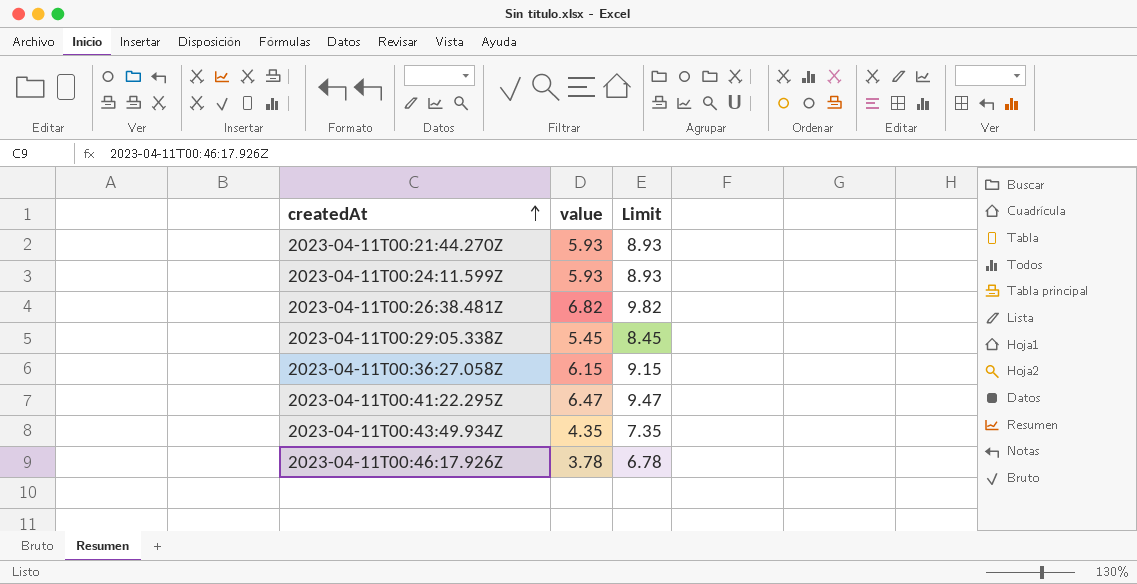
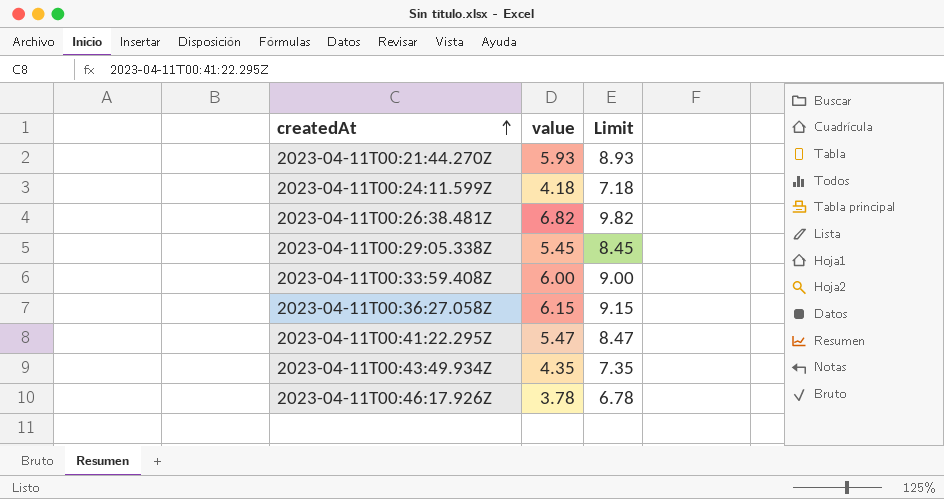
2023-04-11T00:24:11.599Z | value: 5.93 -> 4.18
2023-04-11T00:24:11.599Z | Limit: 8.93 -> 7.18
row 2023-04-11T00:33:59.408Z: none -> 6.00 | 9.00
2023-04-11T00:41:22.295Z | value: 6.47 -> 5.47
2023-04-11T00:41:22.295Z | Limit: 9.47 -> 8.47

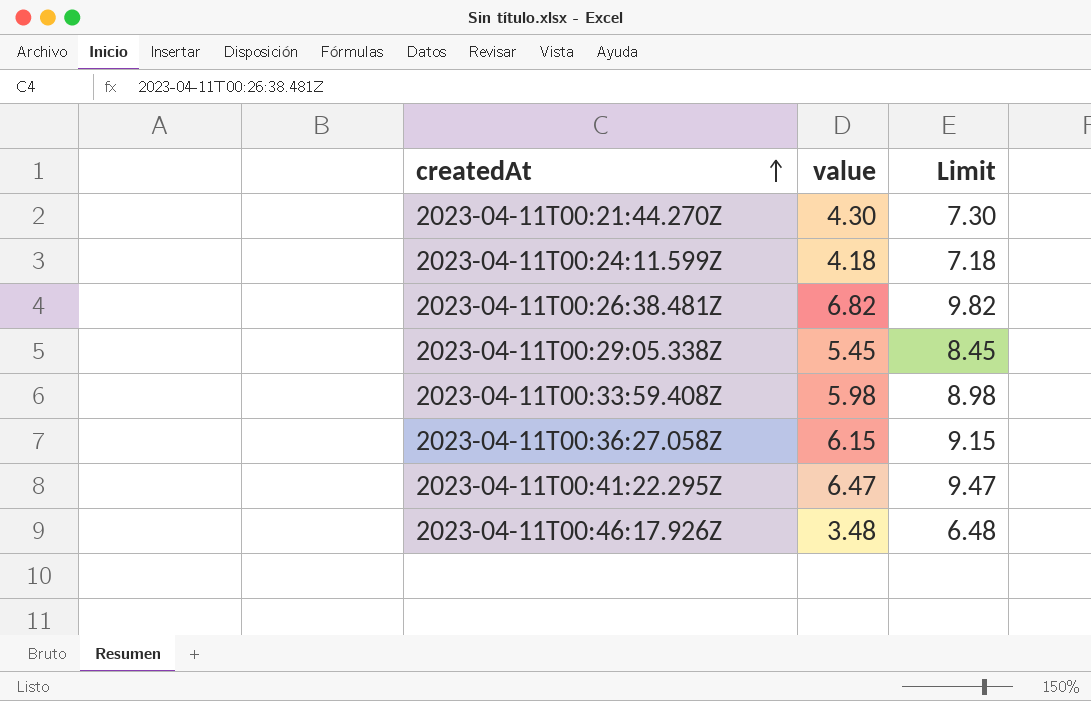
row 2023-04-11T00:43:49.934Z: 4.35 | 7.35 -> none
2023-04-11T00:21:44.270Z | value: 5.93 -> 4.30
2023-04-11T00:21:44.270Z | Limit: 8.93 -> 7.30
2023-04-11T00:33:59.408Z | value: 6.00 -> 5.98
2023-04-11T00:33:59.408Z | Limit: 9.00 -> 8.98
2023-04-11T00:41:22.295Z | value: 5.47 -> 6.47
2023-04-11T00:41:22.295Z | Limit: 8.47 -> 9.47
2023-04-11T00:46:17.926Z | value: 3.78 -> 3.48
2023-04-11T00:46:17.926Z | Limit: 6.78 -> 6.48

